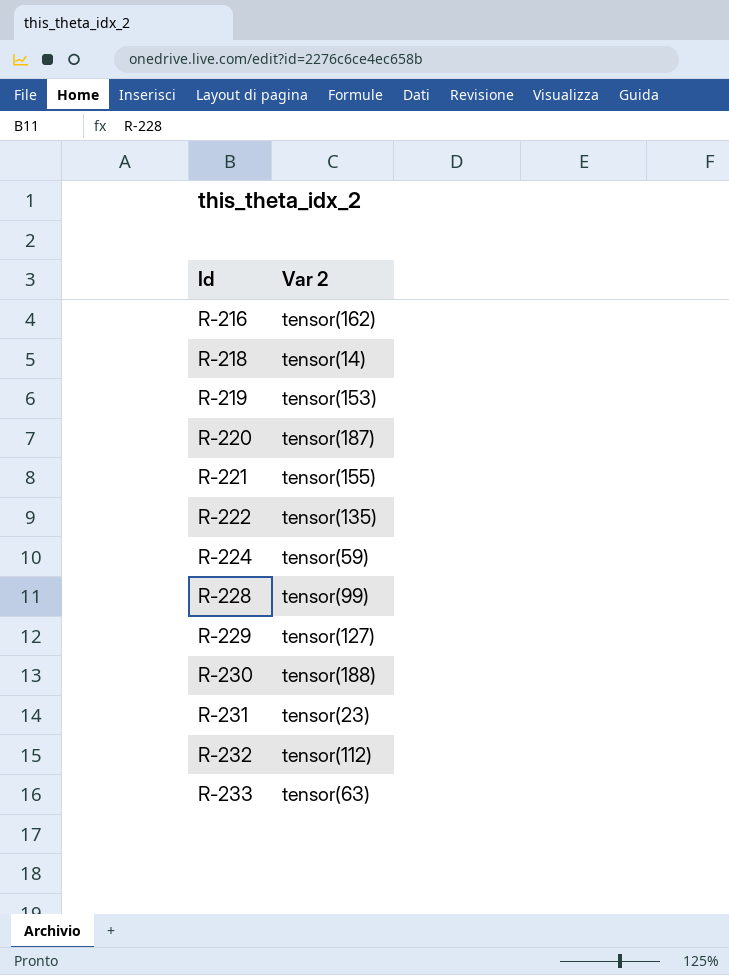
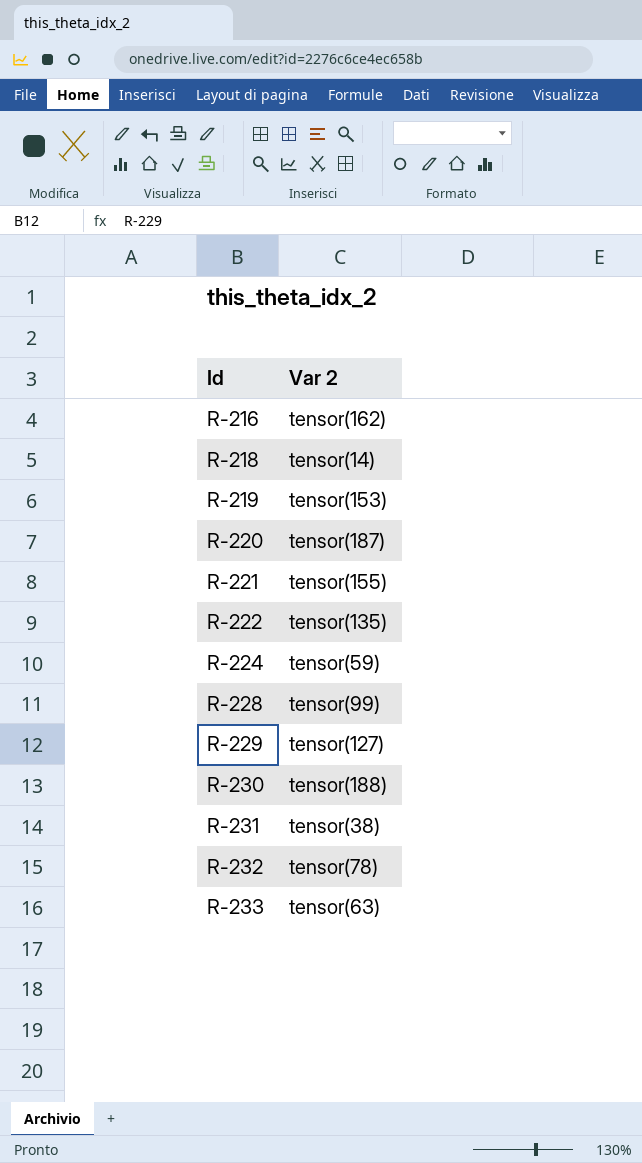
R-231 | Var 2: tensor(23) -> tensor(38)
R-232 | Var 2: tensor(112) -> tensor(78)

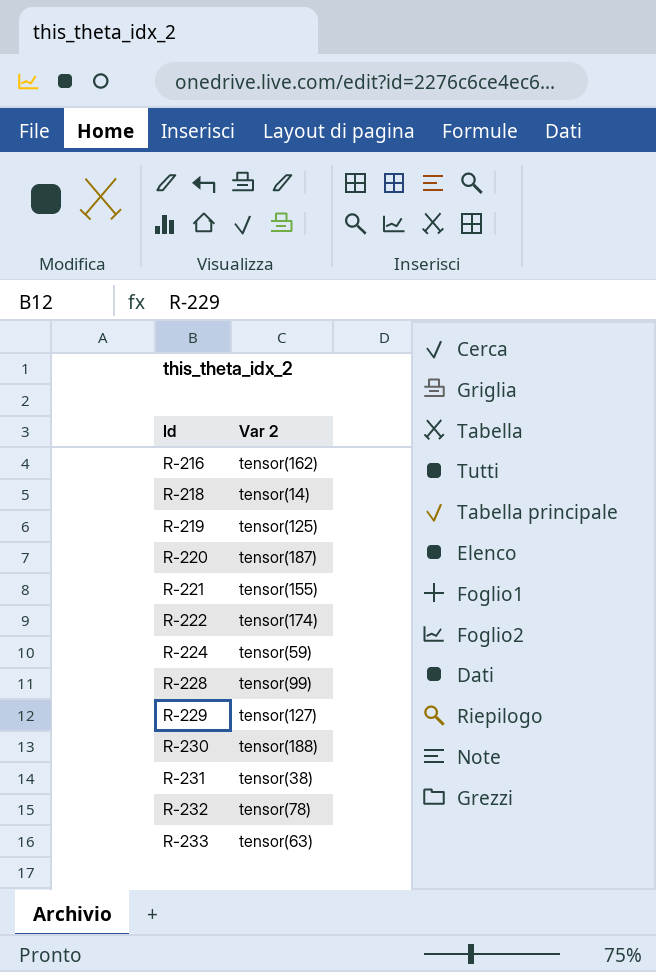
R-219 | Var 2: tensor(153) -> tensor(125)
R-222 | Var 2: tensor(135) -> tensor(174)

